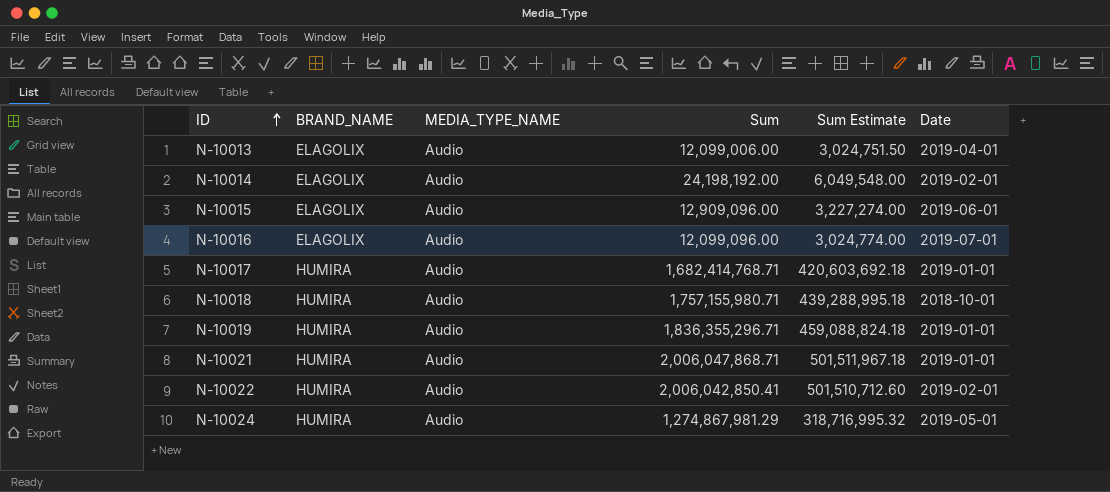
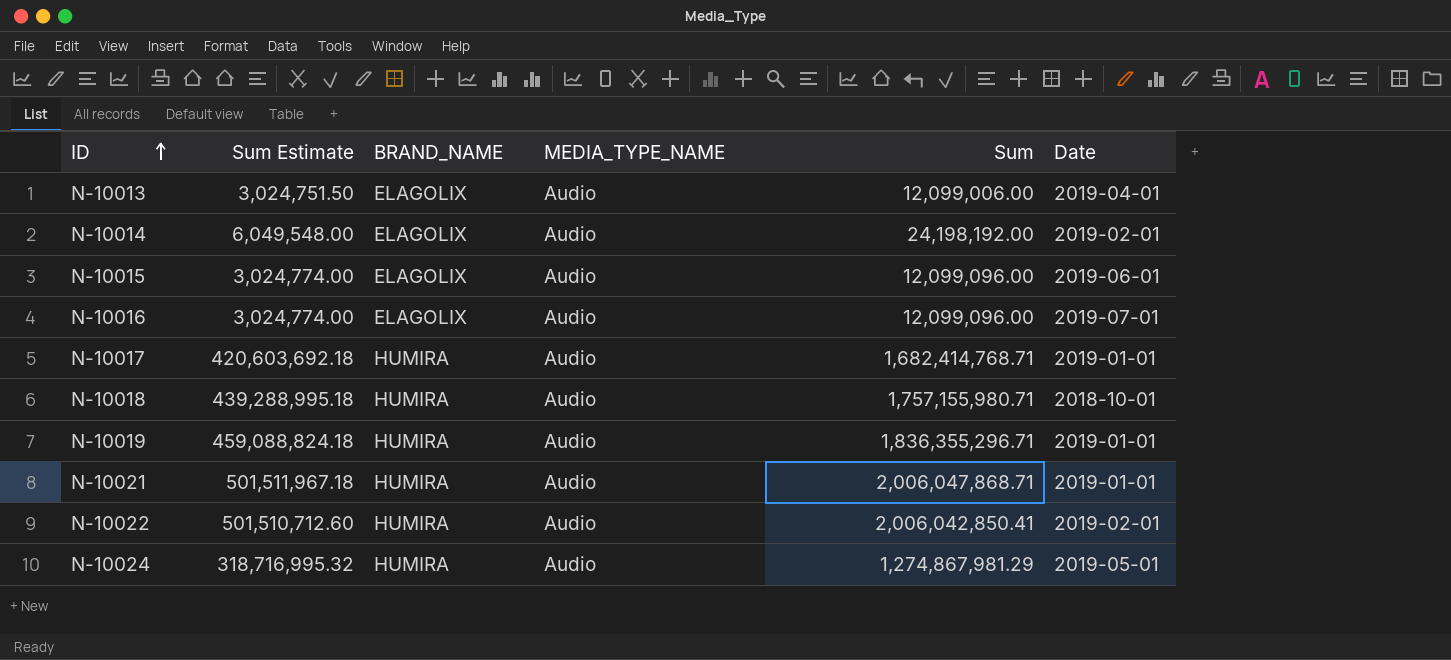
column Sum Estimate | position: 5 -> 2
N-10015 | Sum Estimate: 3,227,274.00 -> 3,024,774.00
N-10015 | Sum: 12,909,096.00 -> 12,099,096.00

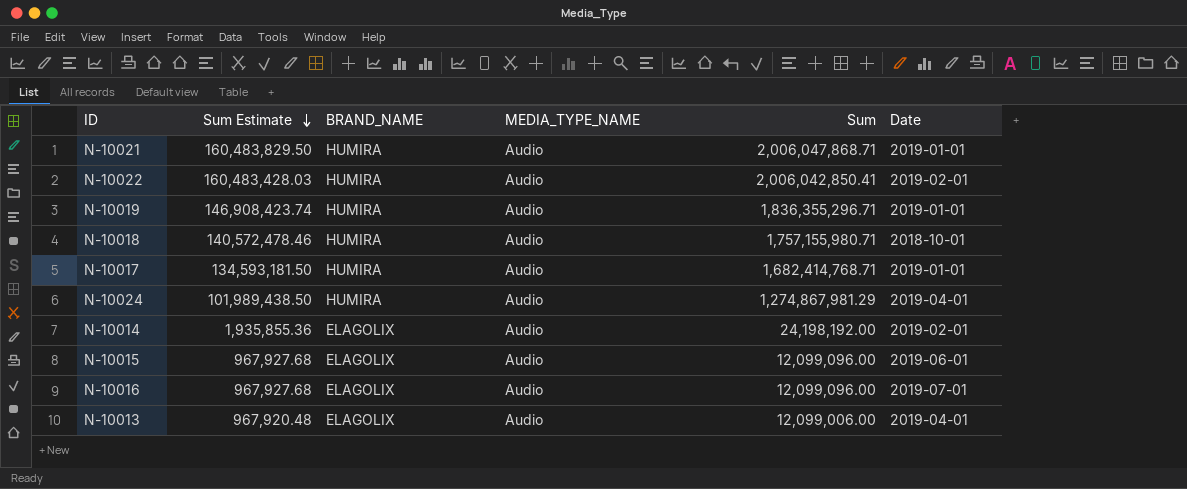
row order: ID ascending -> Sum Estimate descending
column Sum Estimate | formula: [Sum] * 0.25 -> [Sum] * 0.08
N-10024 | Date: 2019-05-01 -> 2019-04-01

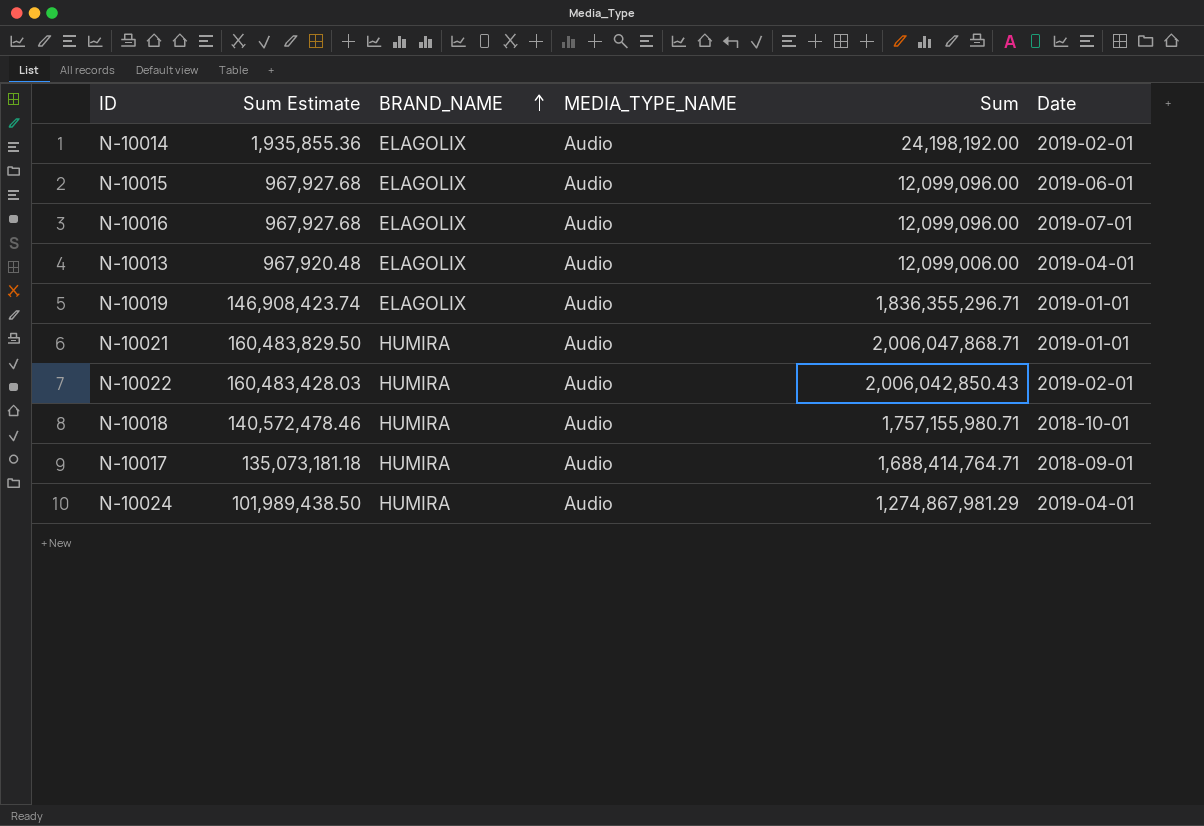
row order: Sum Estimate descending -> BRAND_NAME ascending
N-10019 | BRAND_NAME: HUMIRA -> ELAGOLIX
N-10022 | Sum: 2,006,042,850.41 -> 2,006,042,850.43
N-10017 | Sum Estimate: 134,593,181.50 -> 135,073,181.18
N-10017 | Sum: 1,682,414,768.71 -> 1,688,414,764.71
N-10017 | Date: 2019-01-01 -> 2018-09-01

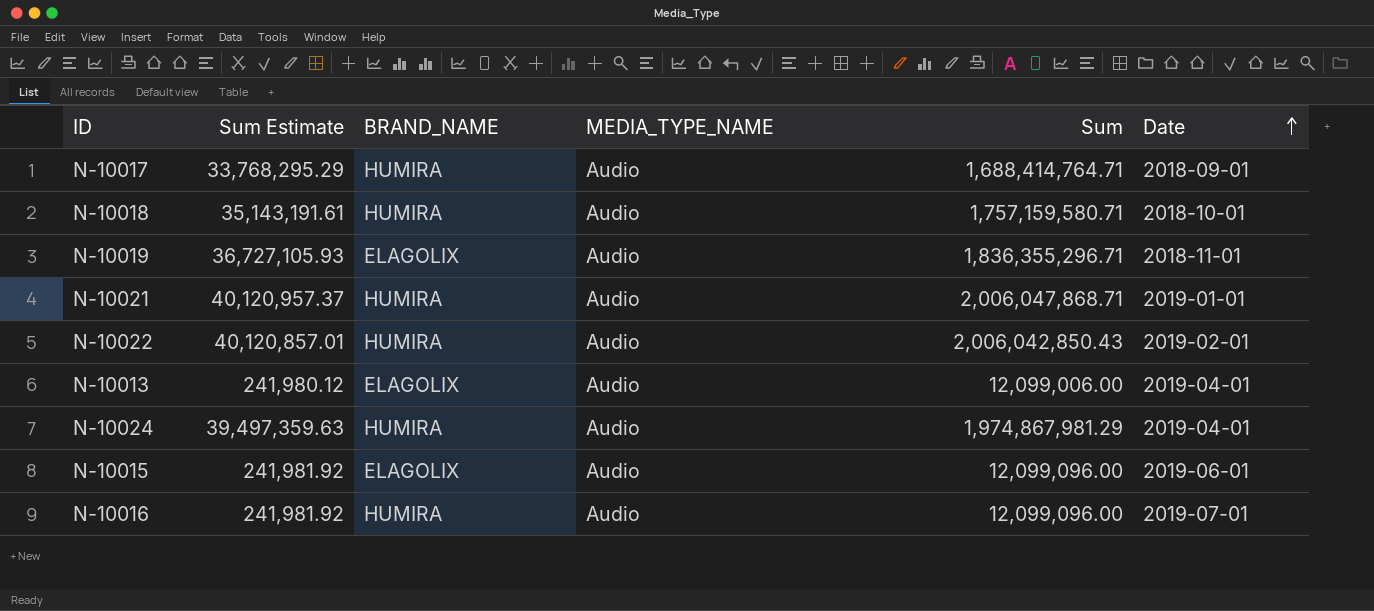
row order: BRAND_NAME ascending -> Date ascending
column Sum Estimate | formula: [Sum] * 0.08 -> [Sum] * 0.02
row N-10014: 1,935,855.36 | ELAGOLIX | Audio | 24,198,192.00 | 2019-02-01 -> none
N-10018 | Sum: 1,757,155,980.71 -> 1,757,159,580.71
N-10019 | Date: 2019-01-01 -> 2018-11-01
N-10024 | Sum: 1,274,867,981.29 -> 1,974,867,981.29
N-10016 | BRAND_NAME: ELAGOLIX -> HUMIRA

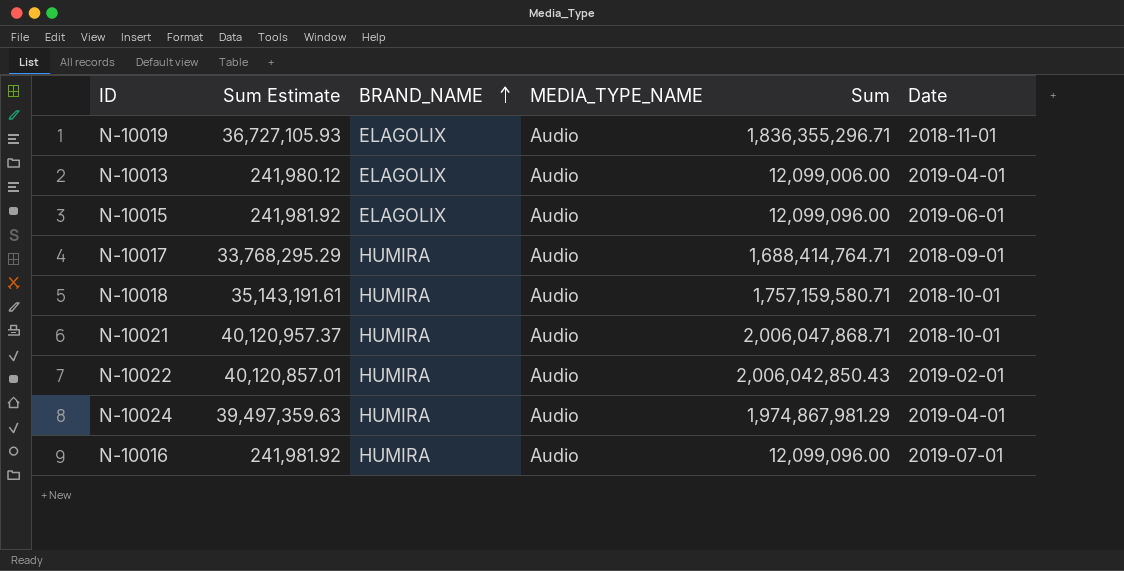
row order: Date ascending -> BRAND_NAME ascending
N-10021 | Date: 2019-01-01 -> 2018-10-01

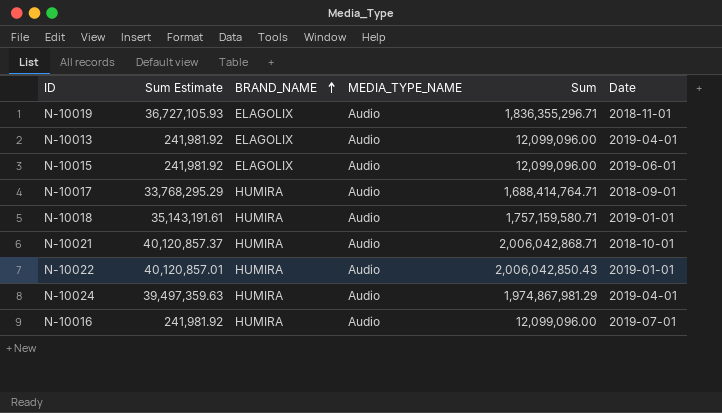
N-10013 | Sum Estimate: 241,980.12 -> 241,981.92
N-10013 | Sum: 12,099,006.00 -> 12,099,096.00
N-10018 | Date: 2018-10-01 -> 2019-01-01
N-10021 | Sum Estimate: 40,120,957.37 -> 40,120,857.37
N-10021 | Sum: 2,006,047,868.71 -> 2,006,042,868.71
N-10022 | Date: 2019-02-01 -> 2019-01-01

